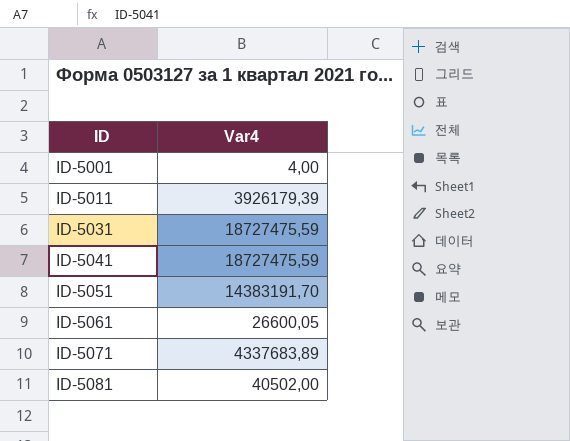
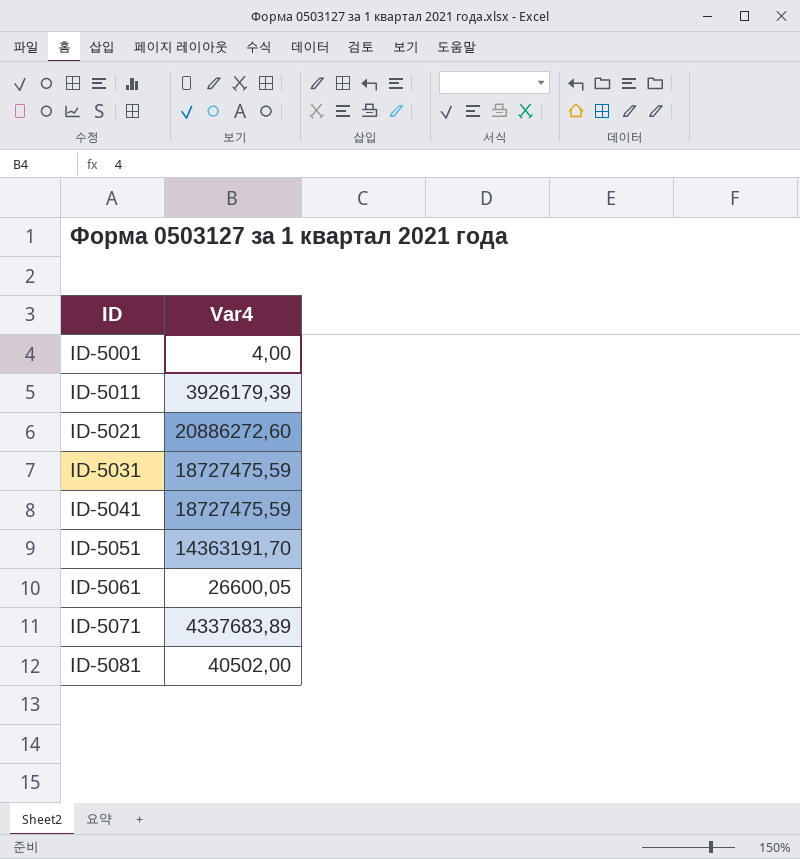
row ID-5021: none -> 20886272,60
ID-5051 | Var4: 14383191,70 -> 14363191,70

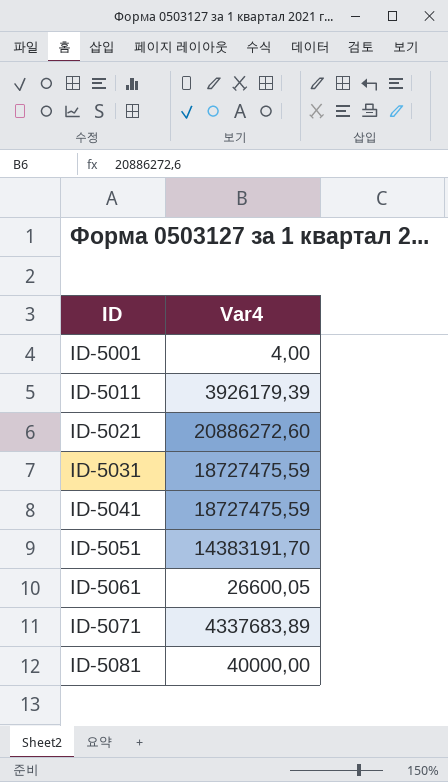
ID-5051 | Var4: 14363191,70 -> 14383191,70
ID-5081 | Var4: 40502,00 -> 40000,00

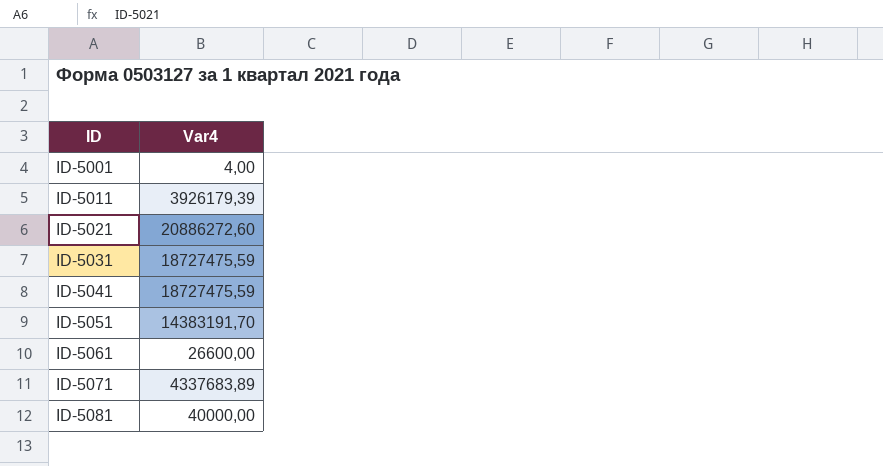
ID-5061 | Var4: 26600,05 -> 26600,00

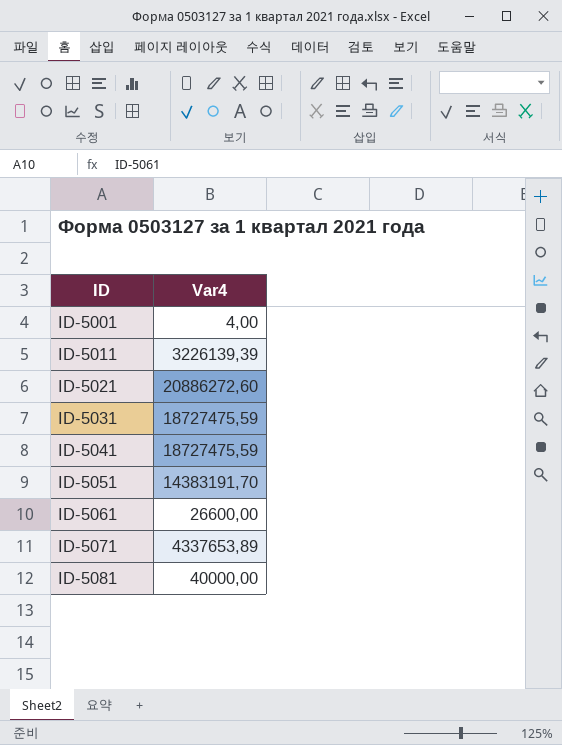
ID-5011 | Var4: 3926179,39 -> 3226139,39
ID-5071 | Var4: 4337683,89 -> 4337653,89

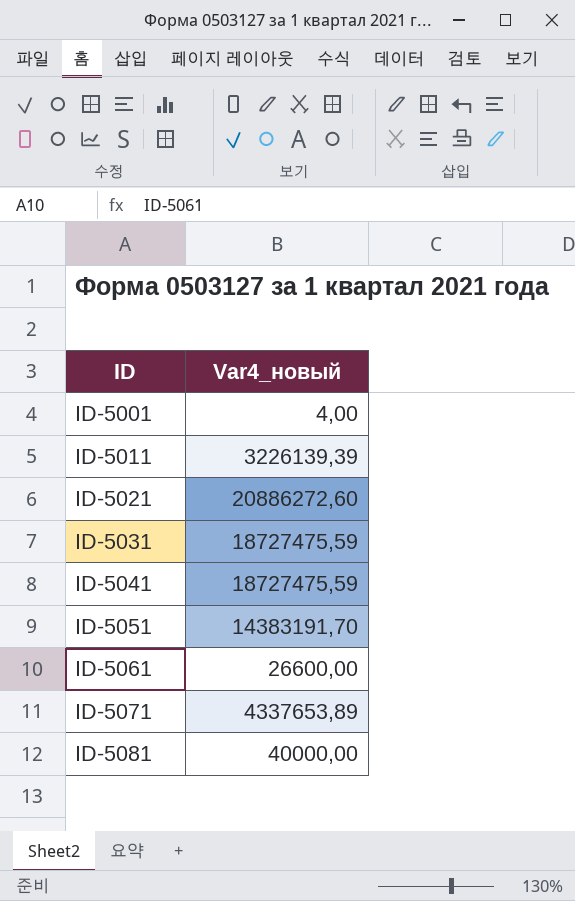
column name: Var4 -> Var4_новый

